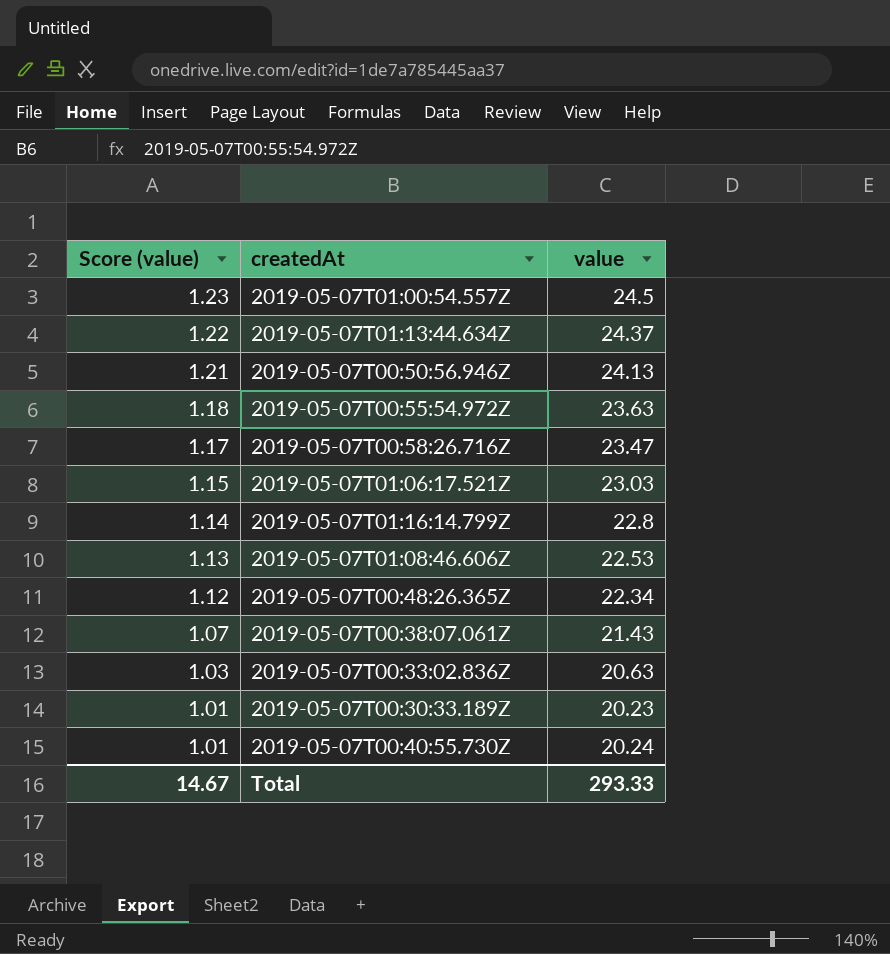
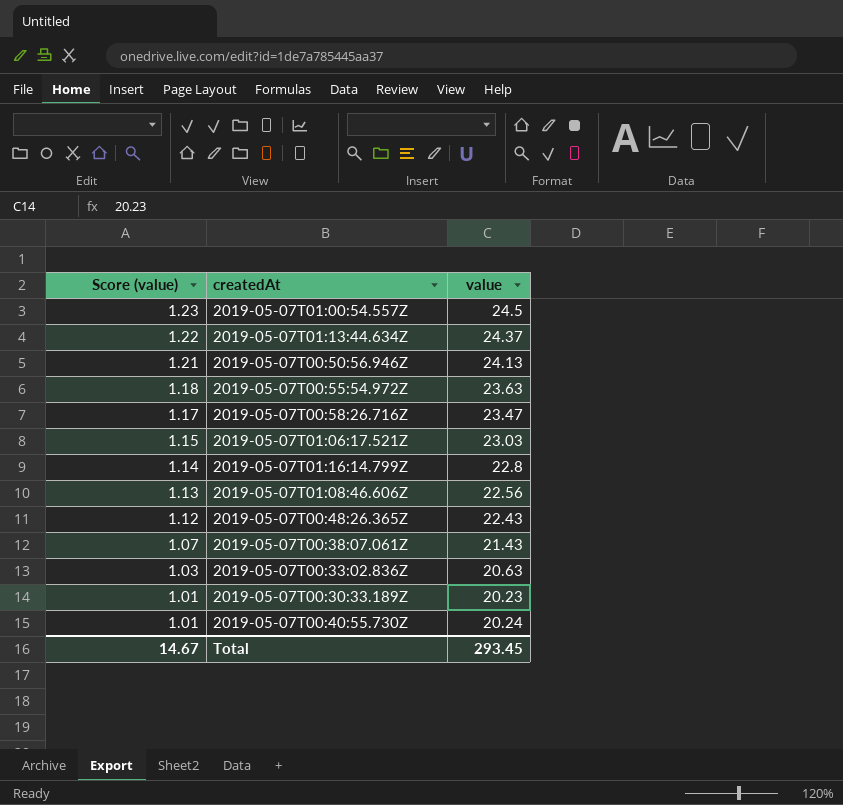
2019-05-07T01:08:46.606Z | value: 22.53 -> 22.56
2019-05-07T00:48:26.365Z | value: 22.34 -> 22.43
Total | value: 293.33 -> 293.45

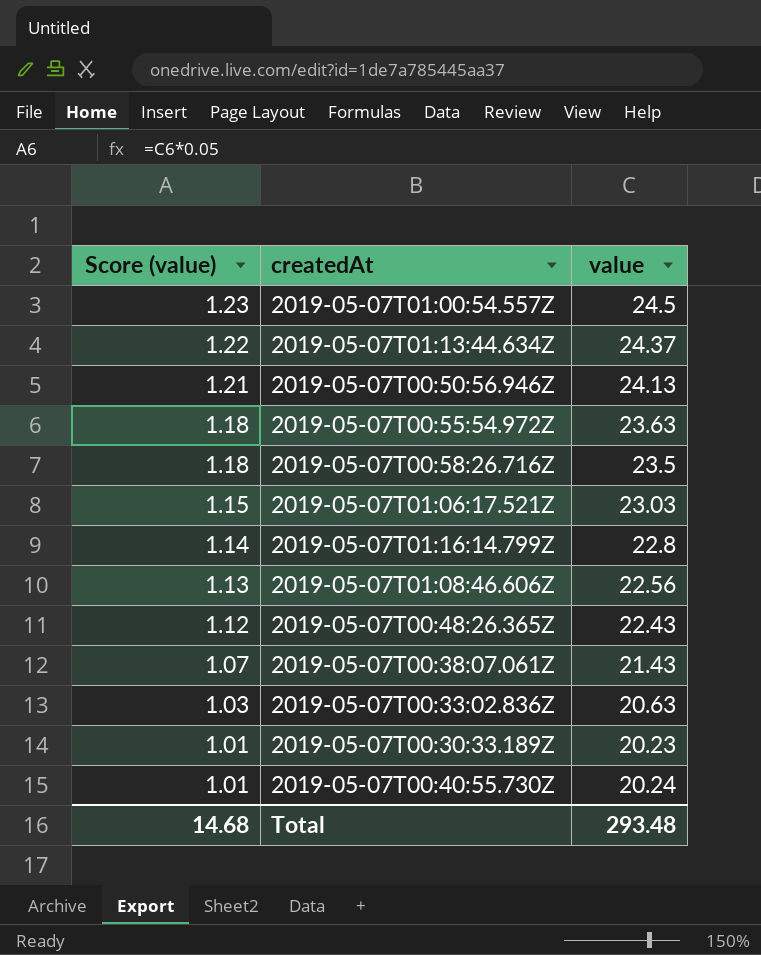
2019-05-07T00:58:26.716Z | Score (value): 1.17 -> 1.18
2019-05-07T00:58:26.716Z | value: 23.47 -> 23.5
Total | Score (value): 14.67 -> 14.68
Total | value: 293.45 -> 293.48

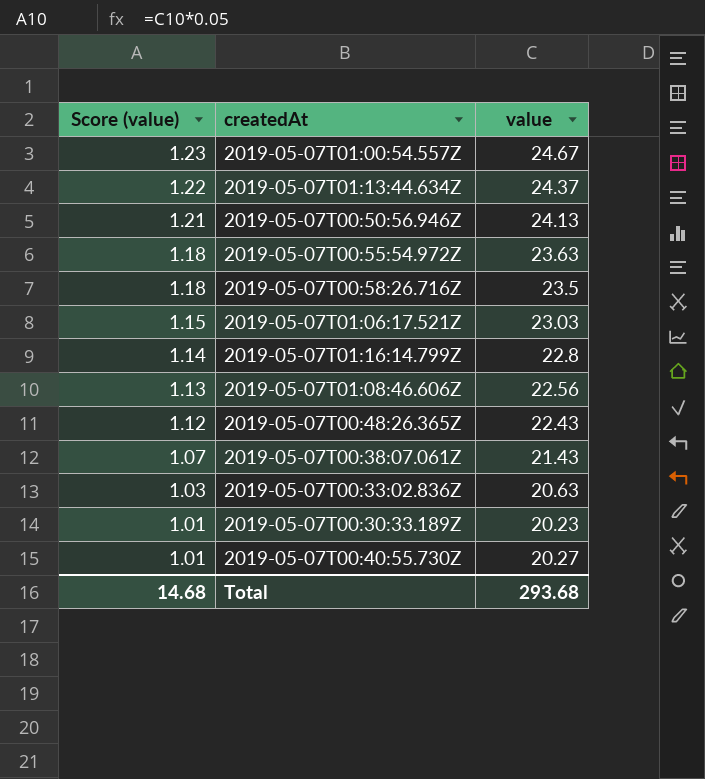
2019-05-07T01:00:54.557Z | value: 24.5 -> 24.67
2019-05-07T00:40:55.730Z | value: 20.24 -> 20.27
Total | value: 293.48 -> 293.68

